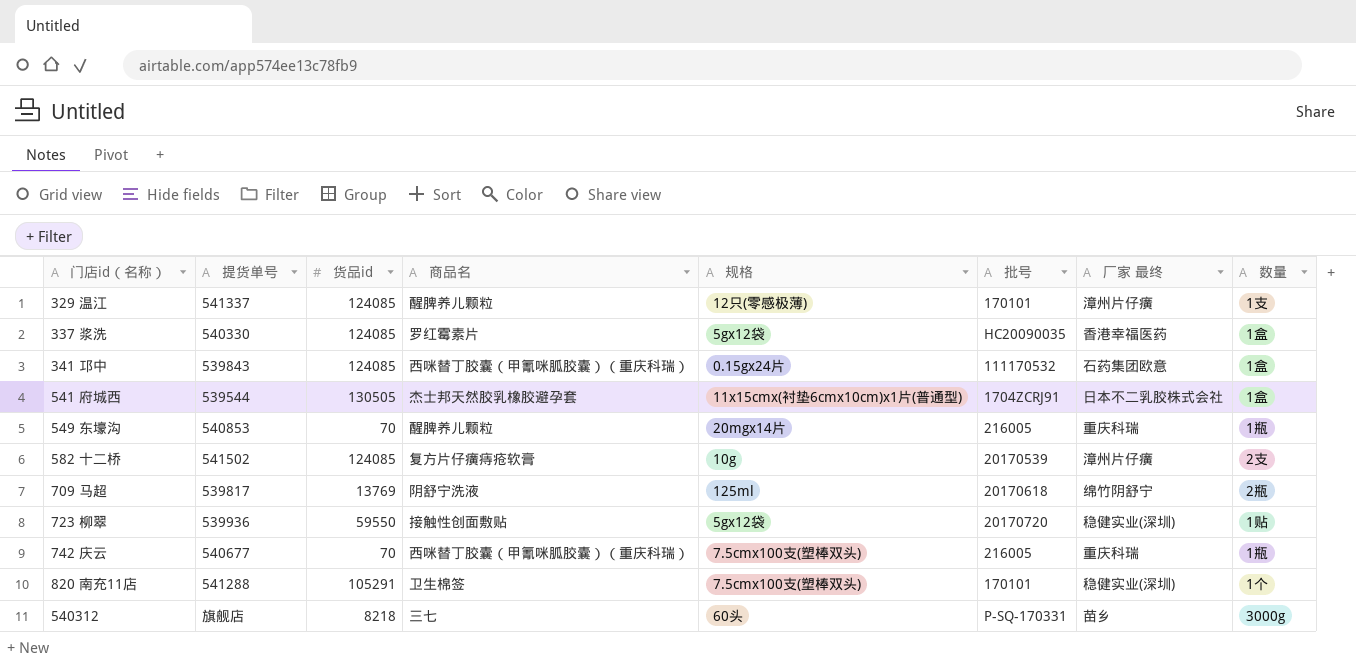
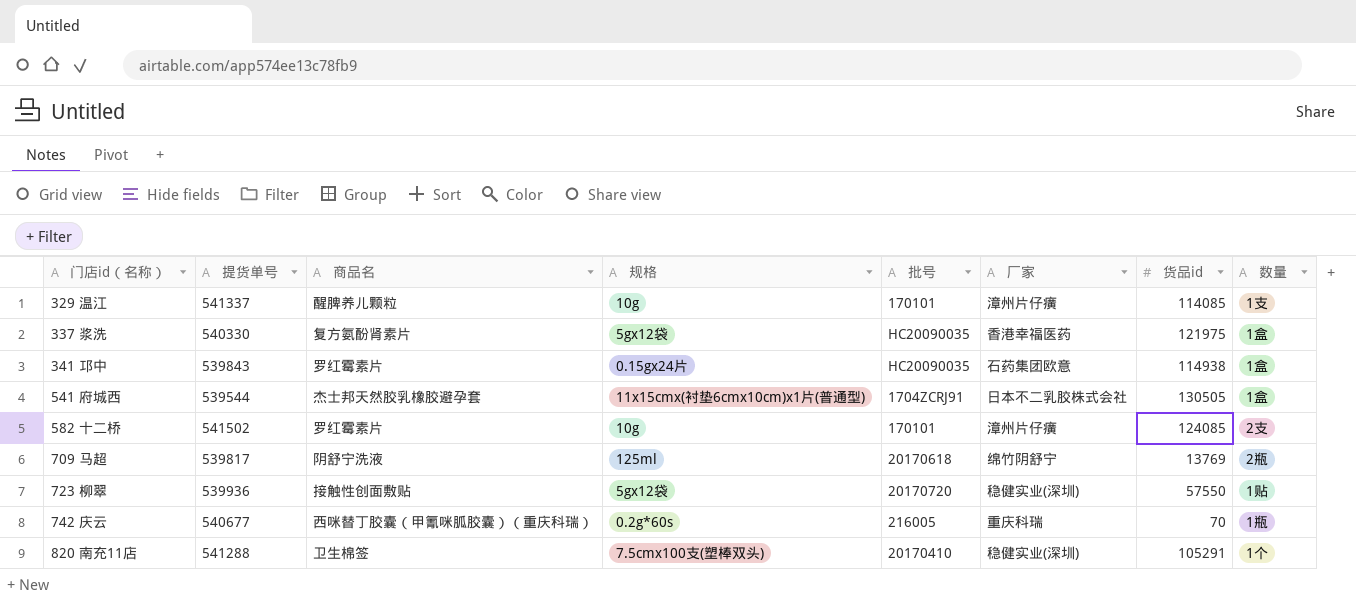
column name: 厂家 最终 -> 厂家
column 货品id | position: 3 -> 7
row 549 东壕沟: 540853 | 70 | 醒脾养儿颗粒 | 20mgx14片 | 216005 | 重庆科瑞 | 1瓶 -> none
row 540312: 旗舰店 | 8218 | 三七 | 60头 | P-SQ-170331 | 苗乡 | 3000g -> none
329 温江 | 规格: 12只(零感极薄) -> 10g
329 温江 | 货品id: 124085 -> 114085
337 浆洗 | 商品名: 罗红霉素片 -> 复方氨酚肾素片
337 浆洗 | 货品id: 124085 -> 121975
341 邛中 | 商品名: 西咪替丁胶囊（甲氰咪胍胶囊）（重庆科瑞） -> 罗红霉素片
341 邛中 | 批号: 111170532 -> HC20090035
341 邛中 | 货品id: 124085 -> 114938
582 十二桥 | 商品名: 复方片仔癀痔疮软膏 -> 罗红霉素片
582 十二桥 | 批号: 20170539 -> 170101
723 柳翠 | 货品id: 59550 -> 57550
742 庆云 | 规格: 7.5cmx100支(塑棒双头) -> 0.2g*60s
820 南充11店 | 批号: 170101 -> 20170410

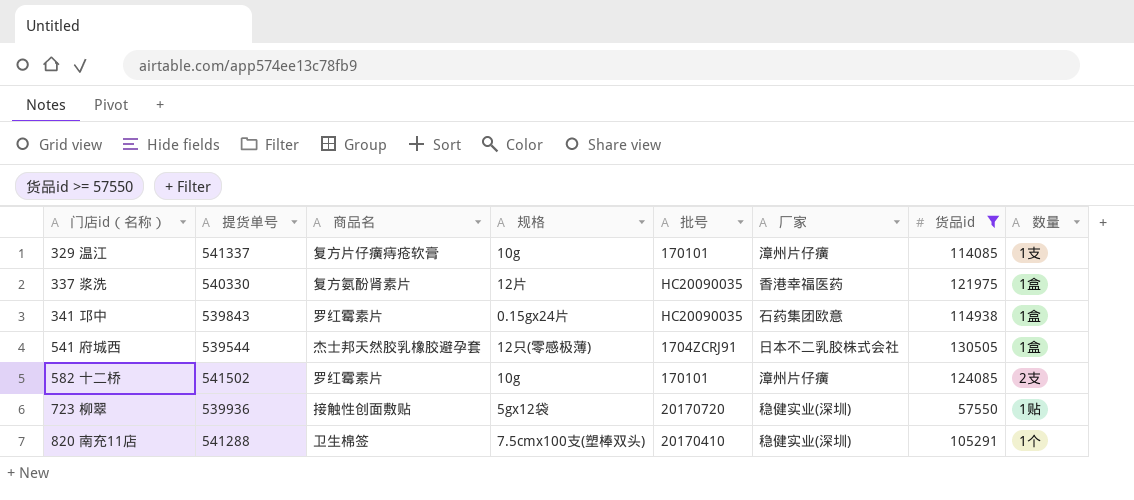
filter: none -> 货品id >= 57550
329 温江 | 商品名: 醒脾养儿颗粒 -> 复方片仔癀痔疮软膏
337 浆洗 | 规格: 5gx12袋 -> 12片
541 府城西 | 规格: 11x15cmx(衬垫6cmx10cm)x1片(普通型) -> 12只(零感极薄)

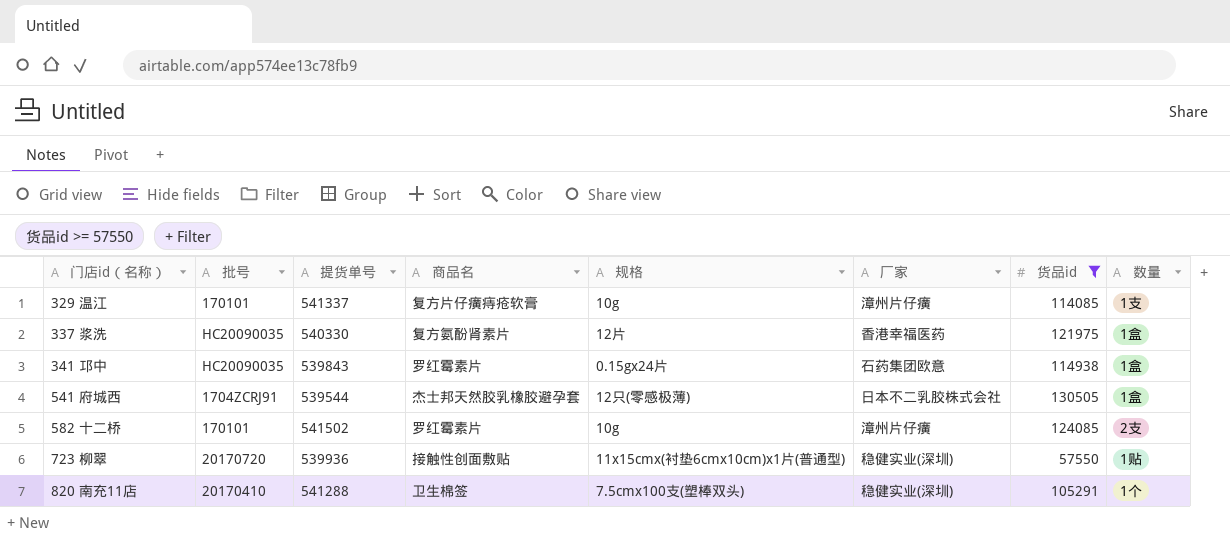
column 批号 | position: 5 -> 2
723 柳翠 | 规格: 5gx12袋 -> 11x15cmx(衬垫6cmx10cm)x1片(普通型)

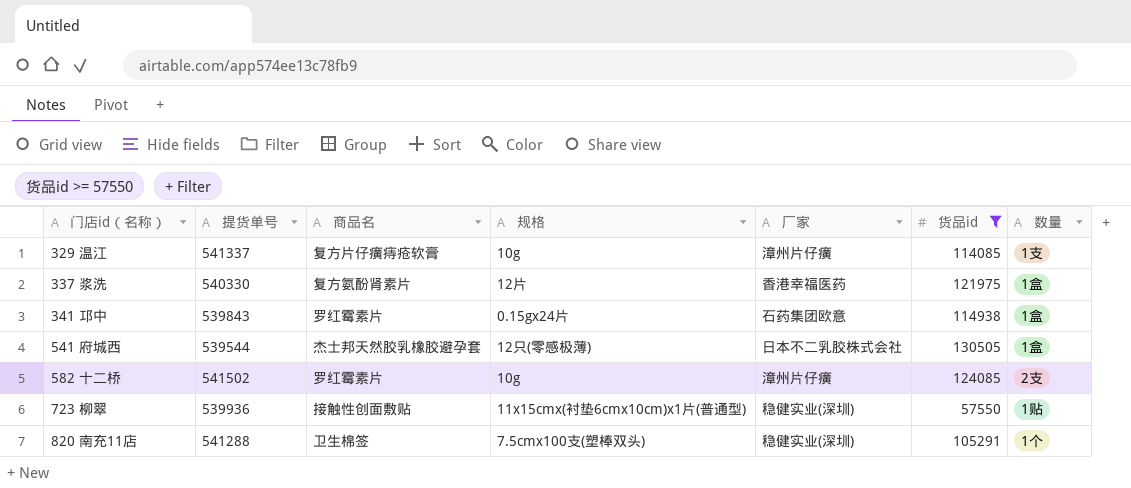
column 批号 | position: 2 -> none

